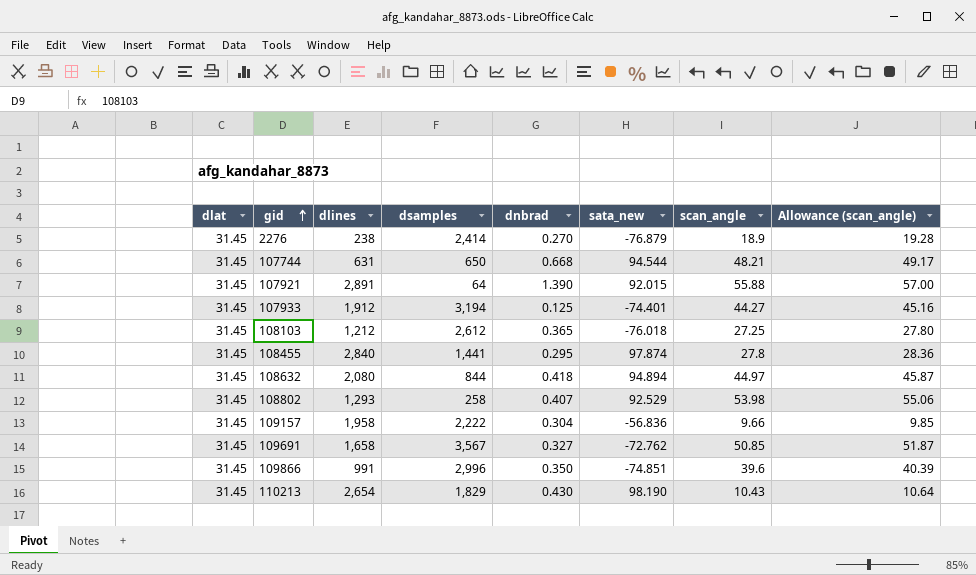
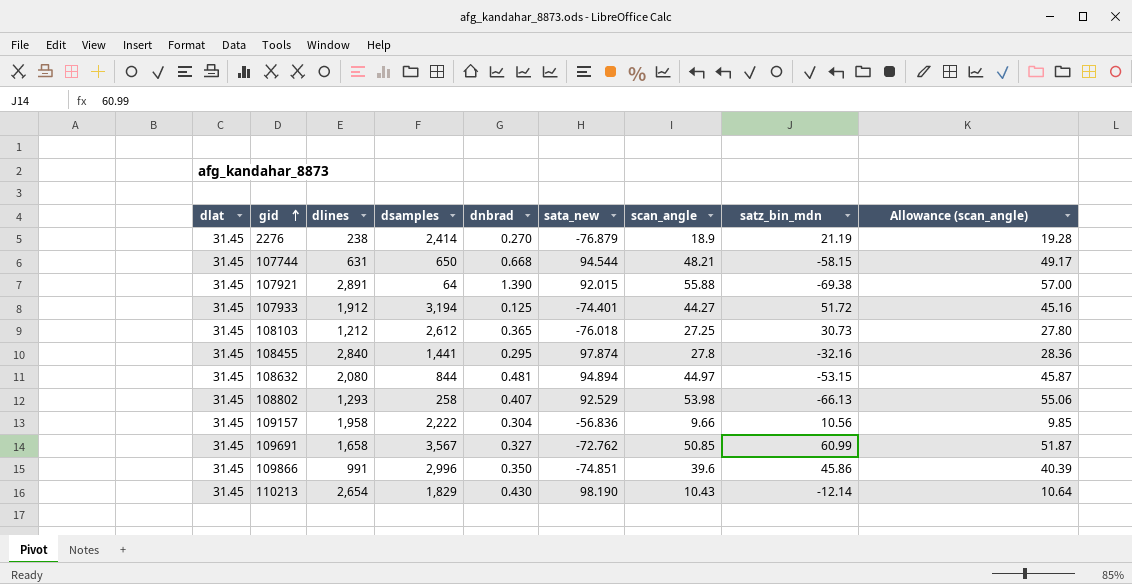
column satz_bin_mdn | position: none -> 8
108632 | dnbrad: 0.418 -> 0.481

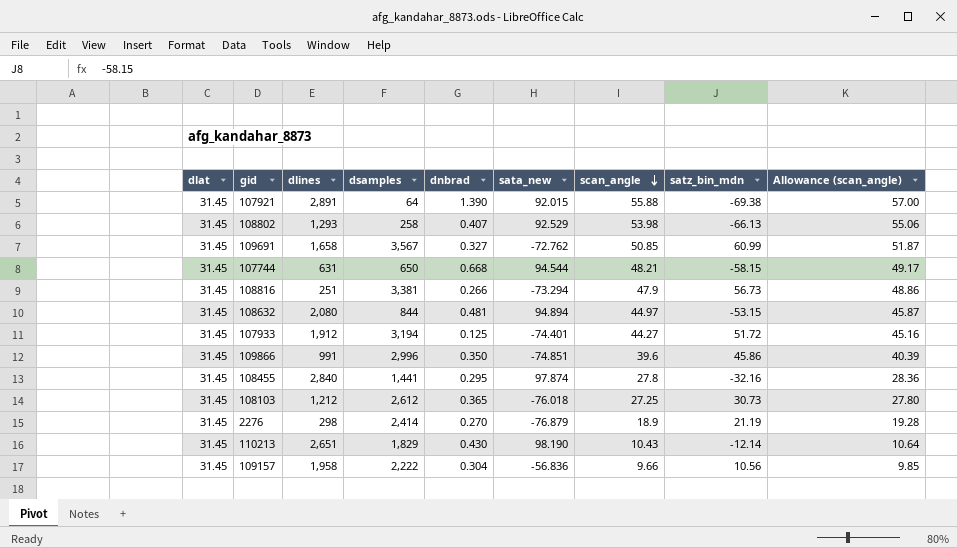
row order: gid ascending -> scan_angle descending
row 108816: none -> 31.45 | 251 | 3,381 | 0.266 | -73.294 | 47.9 | 56.73 | 48.86
2276 | dlines: 238 -> 298
110213 | dlines: 2,654 -> 2,651

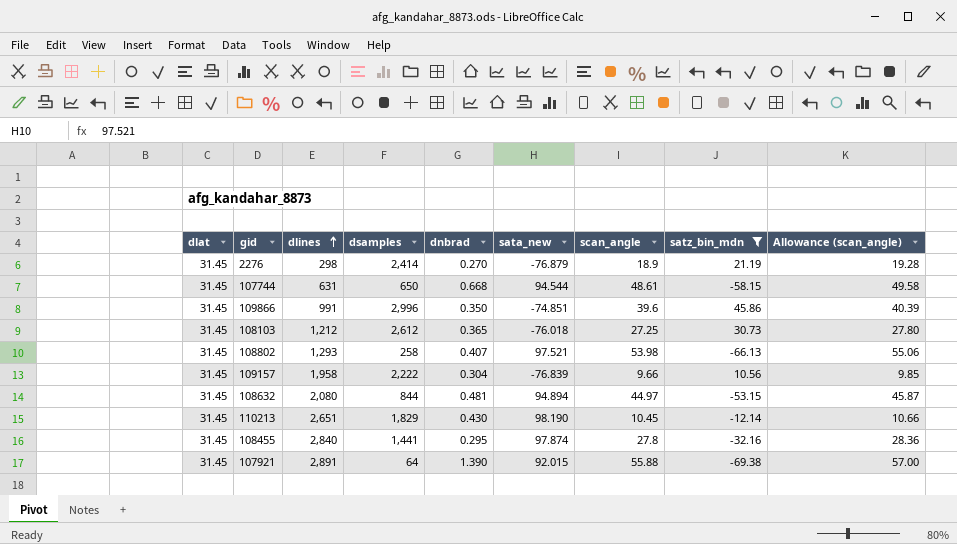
filter: none -> satz_bin_mdn <= 45.86
row order: scan_angle descending -> dlines ascending
107744 | scan_angle: 48.21 -> 48.61
107744 | Allowance (scan_angle): 49.17 -> 49.58
108802 | sata_new: 92.529 -> 97.521
109157 | sata_new: -56.836 -> -76.839
110213 | scan_angle: 10.43 -> 10.45
110213 | Allowance (scan_angle): 10.64 -> 10.66

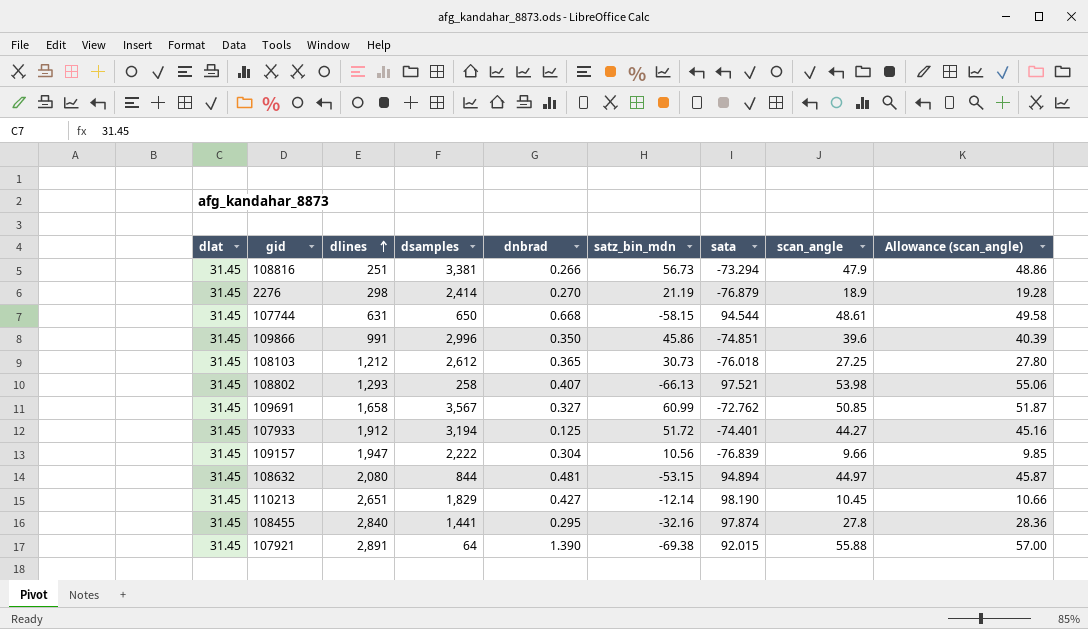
filter: satz_bin_mdn <= 45.86 -> none
column satz_bin_mdn | position: 8 -> 6
column name: sata_new -> sata
109157 | dlines: 1,958 -> 1,947
110213 | dnbrad: 0.430 -> 0.427

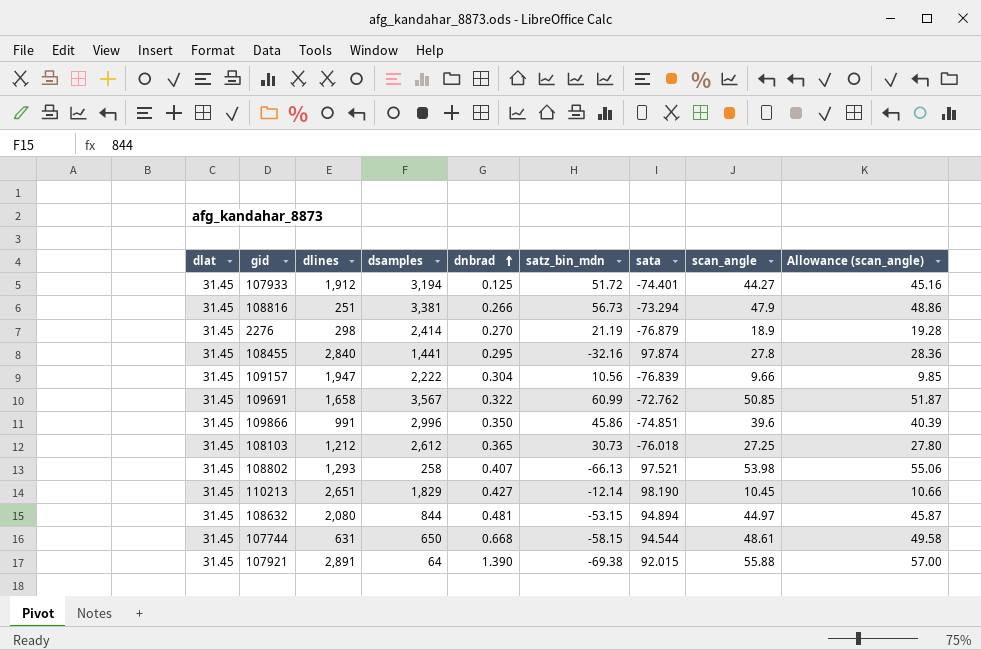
row order: dlines ascending -> dnbrad ascending
109691 | dnbrad: 0.327 -> 0.322

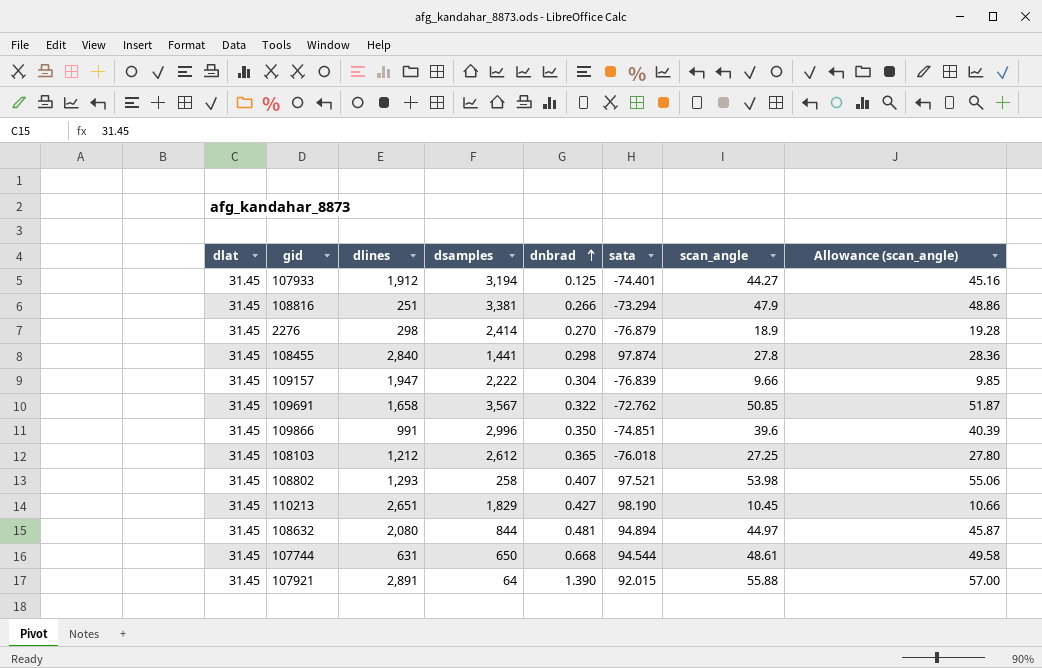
column satz_bin_mdn | position: 6 -> none
108455 | dnbrad: 0.295 -> 0.298

